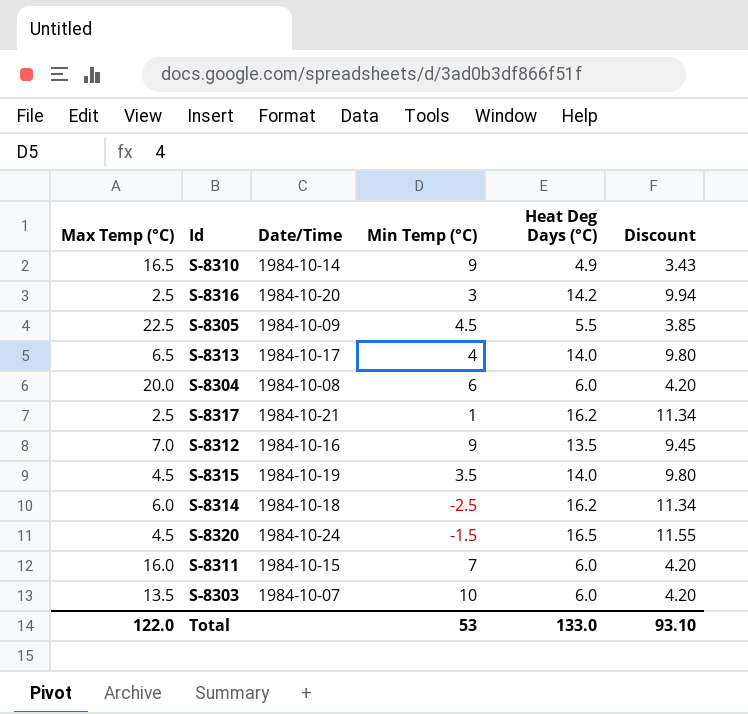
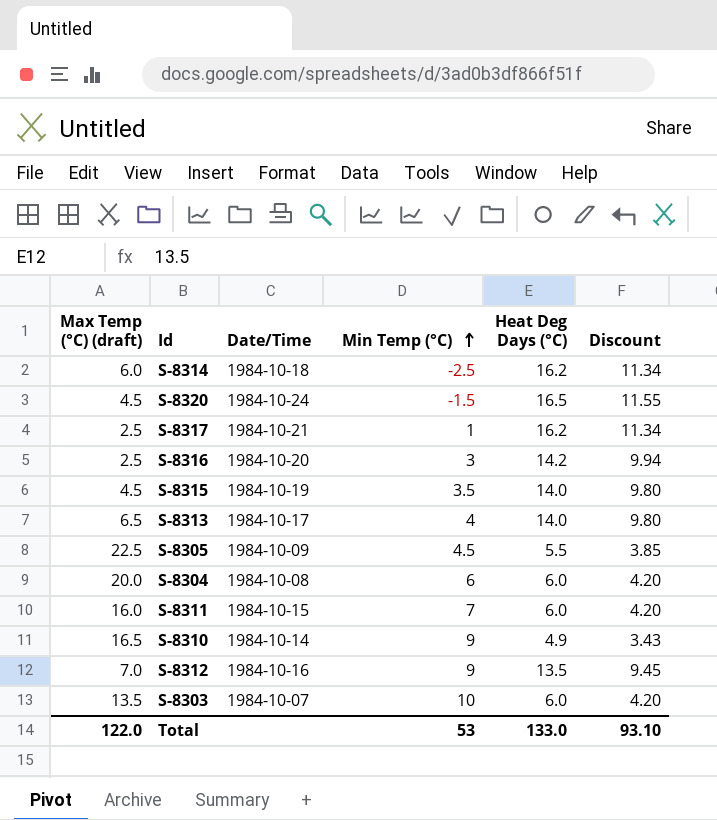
row order: none -> Min Temp (°C) ascending
column name: Max Temp (°C) -> Max Temp (°C) (draft)

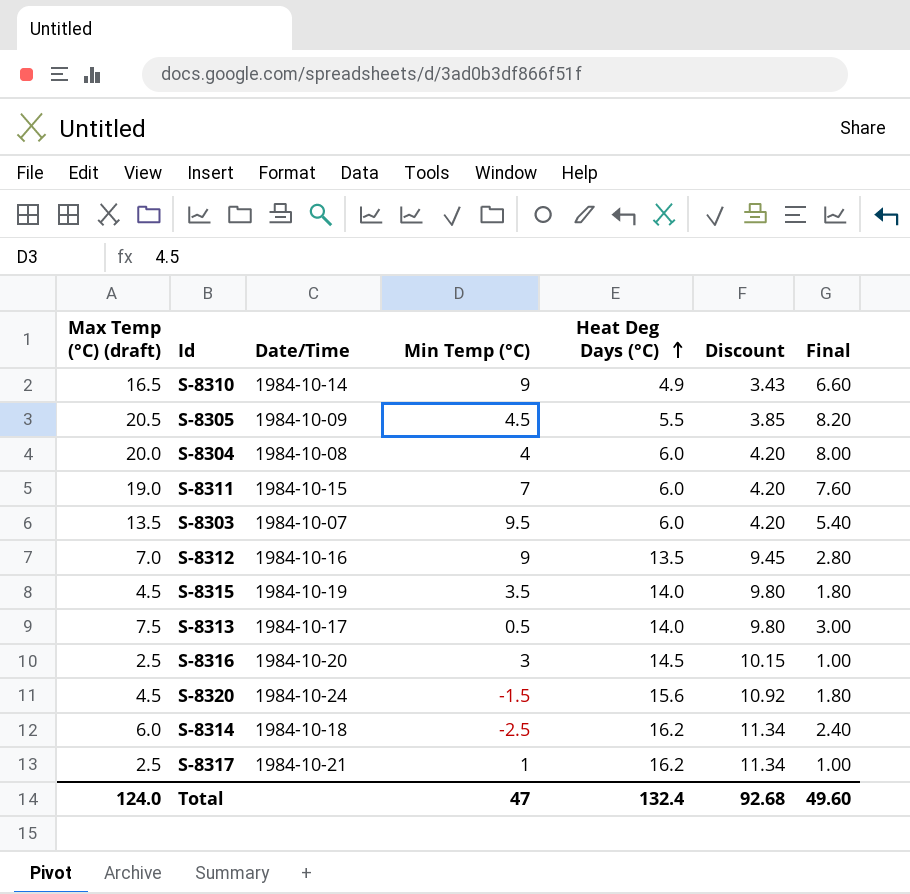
row order: Min Temp (°C) ascending -> Heat Deg Days (°C) ascending
column Final | formula: none -> [Max Temp (°C) (draft)] * 0.4
S-8305 | Max Temp (°C) (draft): 22.5 -> 20.5
S-8304 | Min Temp (°C): 6 -> 4
S-8311 | Max Temp (°C) (draft): 16.0 -> 19.0
S-8303 | Min Temp (°C): 10 -> 9.5
S-8313 | Max Temp (°C) (draft): 6.5 -> 7.5
S-8313 | Min Temp (°C): 4 -> 0.5
S-8316 | Heat Deg Days (°C): 14.2 -> 14.5
S-8316 | Discount: 9.94 -> 10.15
S-8320 | Heat Deg Days (°C): 16.5 -> 15.6
S-8320 | Discount: 11.55 -> 10.92
Total | Max Temp (°C) (draft): 122.0 -> 124.0
Total | Min Temp (°C): 53 -> 47
Total | Heat Deg Days (°C): 133.0 -> 132.4
Total | Discount: 93.10 -> 92.68

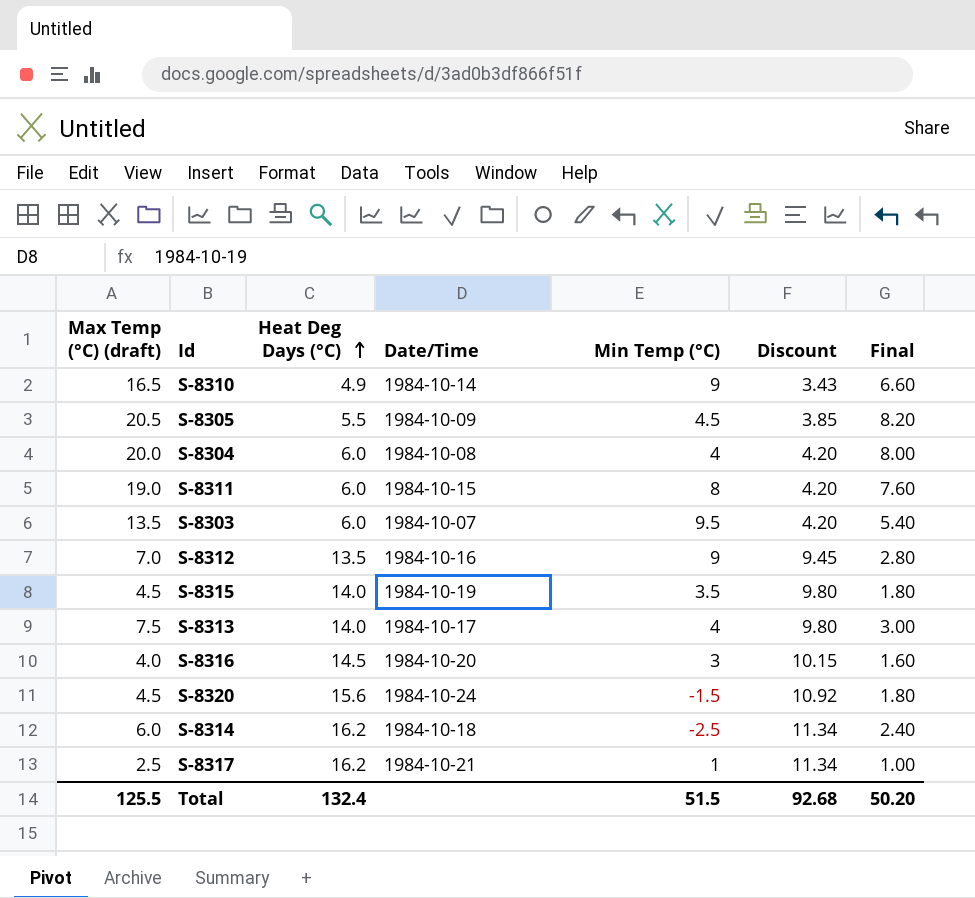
column Heat Deg Days (°C) | position: 5 -> 3
S-8311 | Min Temp (°C): 7 -> 8
S-8313 | Min Temp (°C): 0.5 -> 4
S-8316 | Max Temp (°C) (draft): 2.5 -> 4.0
S-8316 | Final: 1.00 -> 1.60
Total | Max Temp (°C) (draft): 124.0 -> 125.5
Total | Min Temp (°C): 47 -> 51.5
Total | Final: 49.60 -> 50.20

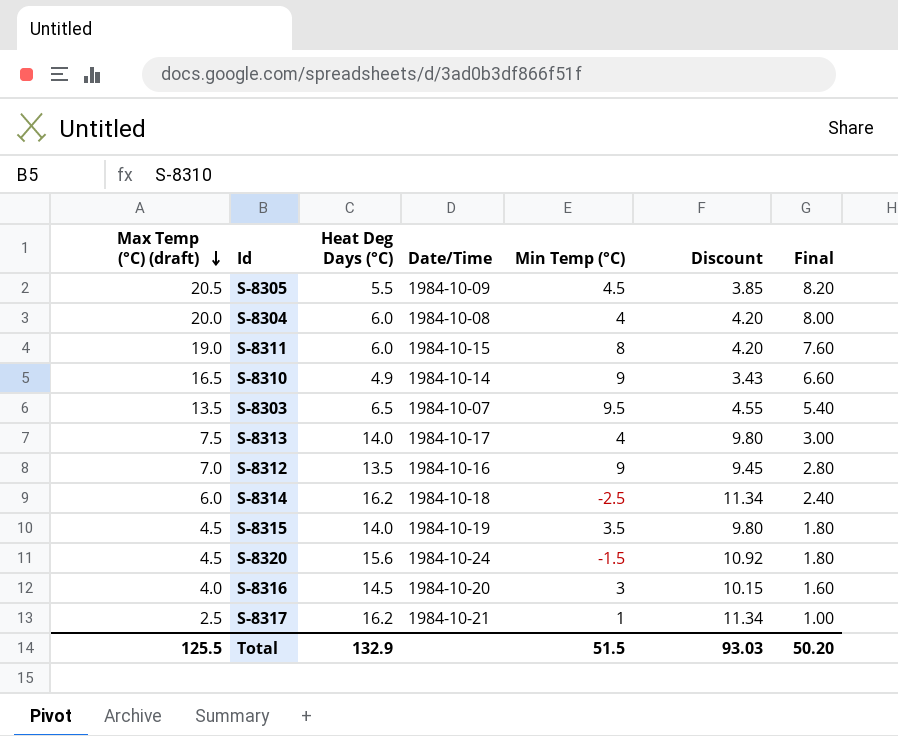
row order: Heat Deg Days (°C) ascending -> Max Temp (°C) (draft) descending
S-8303 | Heat Deg Days (°C): 6.0 -> 6.5
S-8303 | Discount: 4.20 -> 4.55
Total | Heat Deg Days (°C): 132.4 -> 132.9
Total | Discount: 92.68 -> 93.03

